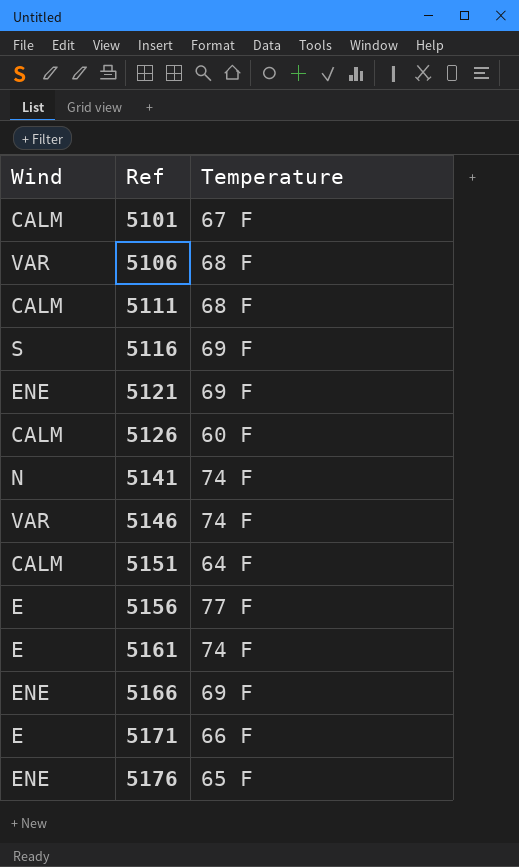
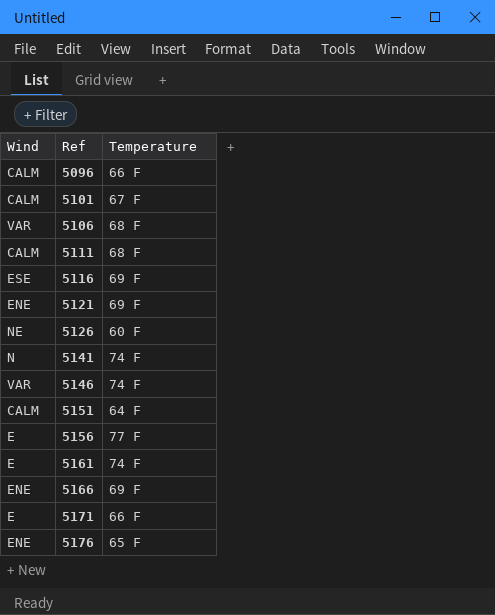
row 5096: none -> CALM | 66 F
5116 | Wind: S -> ESE
5126 | Wind: CALM -> NE

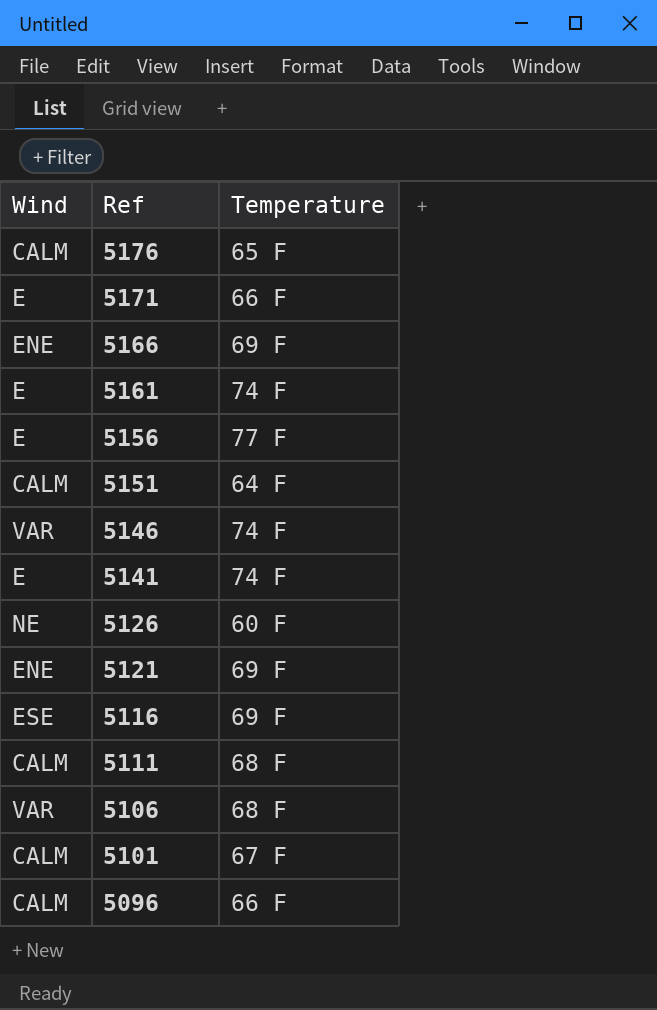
row order: Ref ascending -> Ref descending
5176 | Wind: ENE -> CALM
5141 | Wind: N -> E

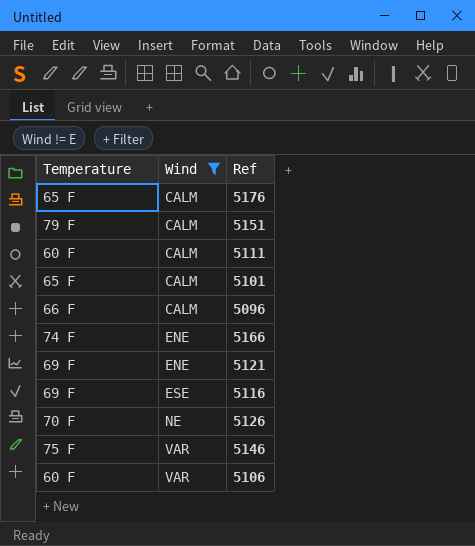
filter: none -> Wind != E
row order: Ref descending -> Wind ascending
column Temperature | position: 3 -> 1
5151 | Temperature: 64 F -> 79 F
5111 | Temperature: 68 F -> 60 F
5101 | Temperature: 67 F -> 65 F
5166 | Temperature: 69 F -> 74 F
5126 | Temperature: 60 F -> 70 F
5146 | Temperature: 74 F -> 75 F
5106 | Temperature: 68 F -> 60 F

